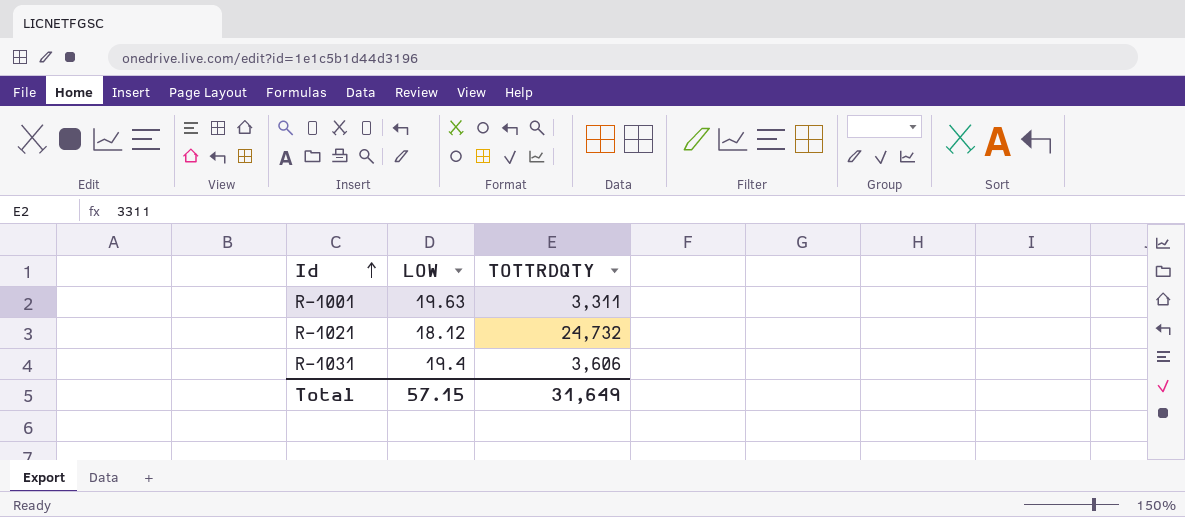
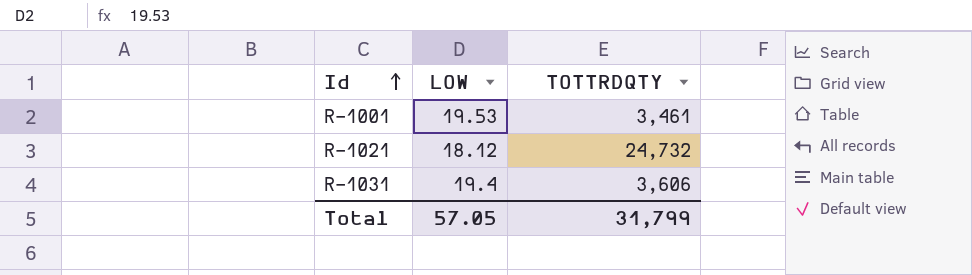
R-1001 | LOW: 19.63 -> 19.53
R-1001 | TOTTRDQTY: 3,311 -> 3,461
Total | LOW: 57.15 -> 57.05
Total | TOTTRDQTY: 31,649 -> 31,799

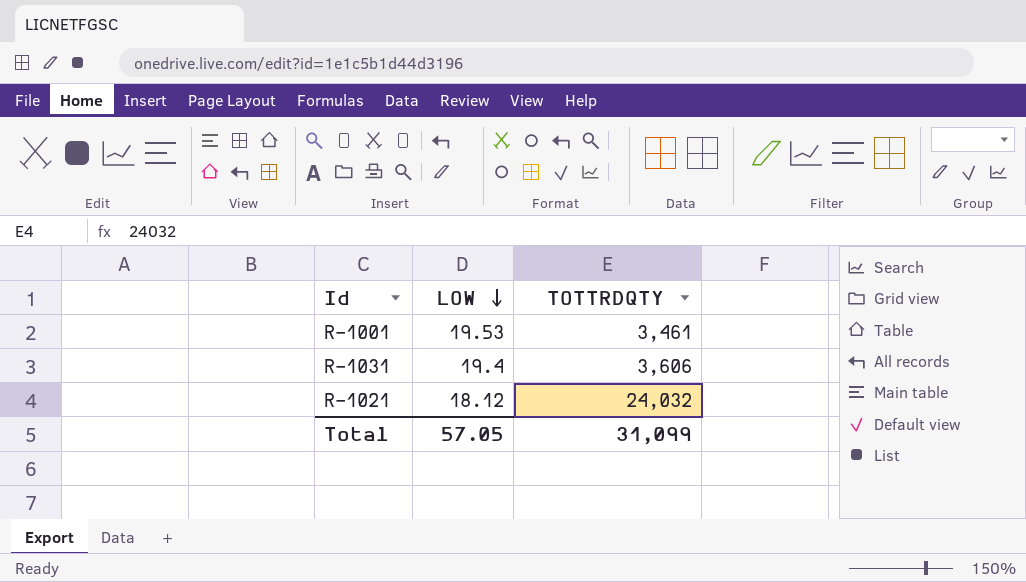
row order: Id ascending -> LOW descending
R-1021 | TOTTRDQTY: 24,732 -> 24,032
Total | TOTTRDQTY: 31,799 -> 31,099

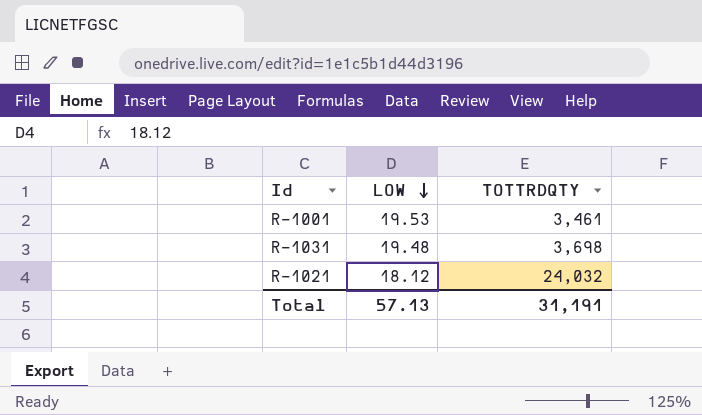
R-1031 | LOW: 19.4 -> 19.48
R-1031 | TOTTRDQTY: 3,606 -> 3,698
Total | LOW: 57.05 -> 57.13
Total | TOTTRDQTY: 31,099 -> 31,191

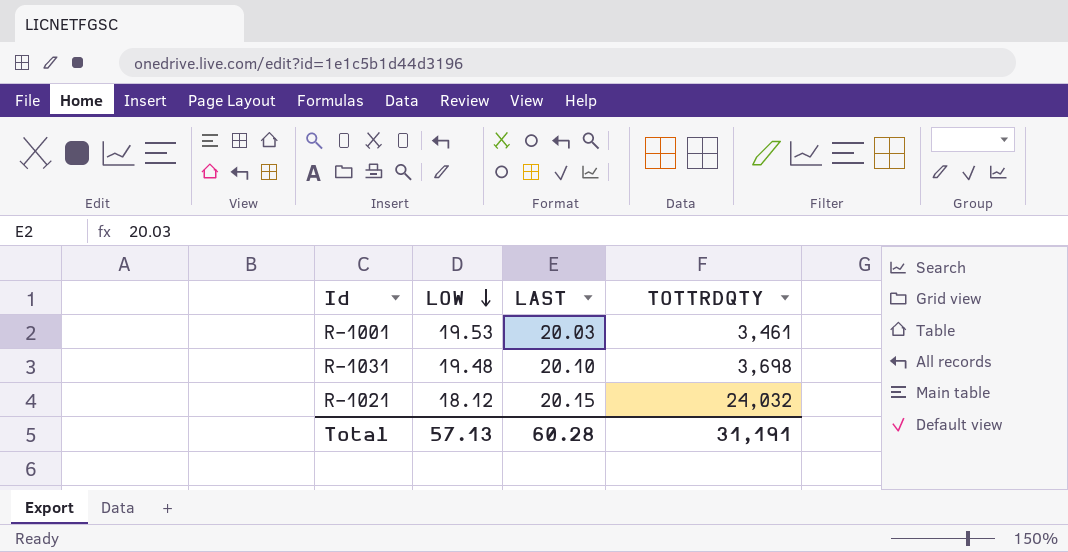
column LAST | position: none -> 3

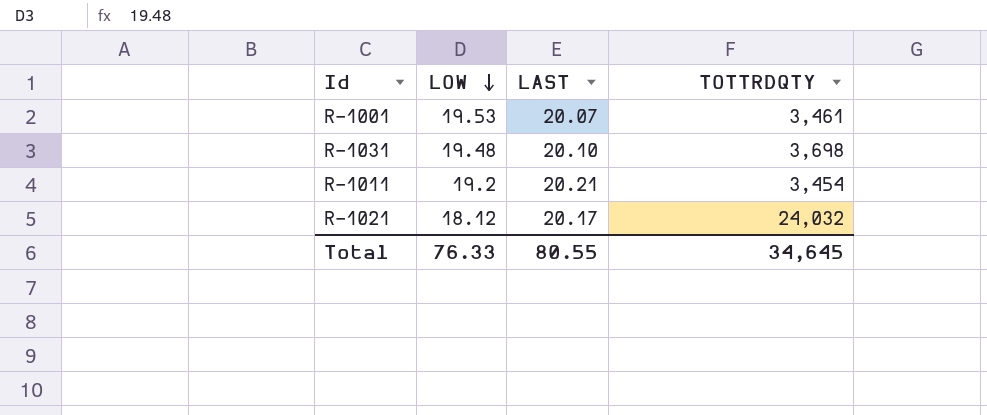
R-1001 | LAST: 20.03 -> 20.07
row R-1011: none -> 19.2 | 20.21 | 3,454
R-1021 | LAST: 20.15 -> 20.17
Total | LOW: 57.13 -> 76.33
Total | LAST: 60.28 -> 80.55
Total | TOTTRDQTY: 31,191 -> 34,645

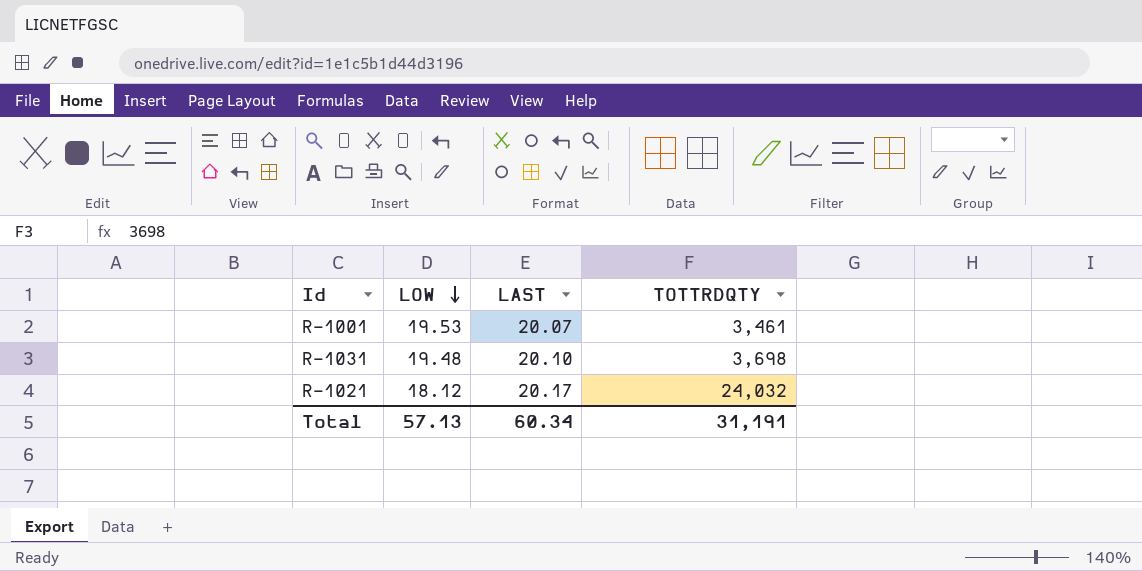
row R-1011: 19.2 | 20.21 | 3,454 -> none
Total | LOW: 76.33 -> 57.13
Total | LAST: 80.55 -> 60.34
Total | TOTTRDQTY: 34,645 -> 31,191

